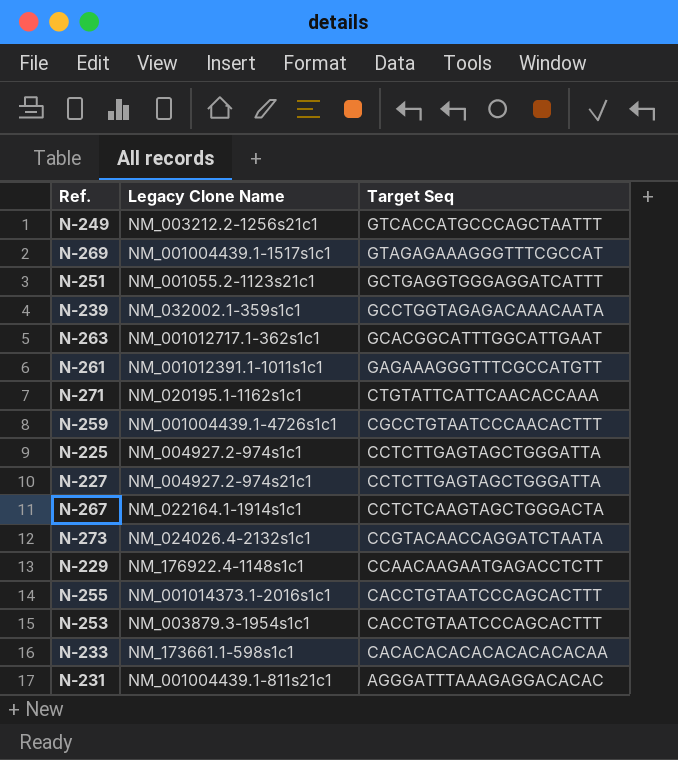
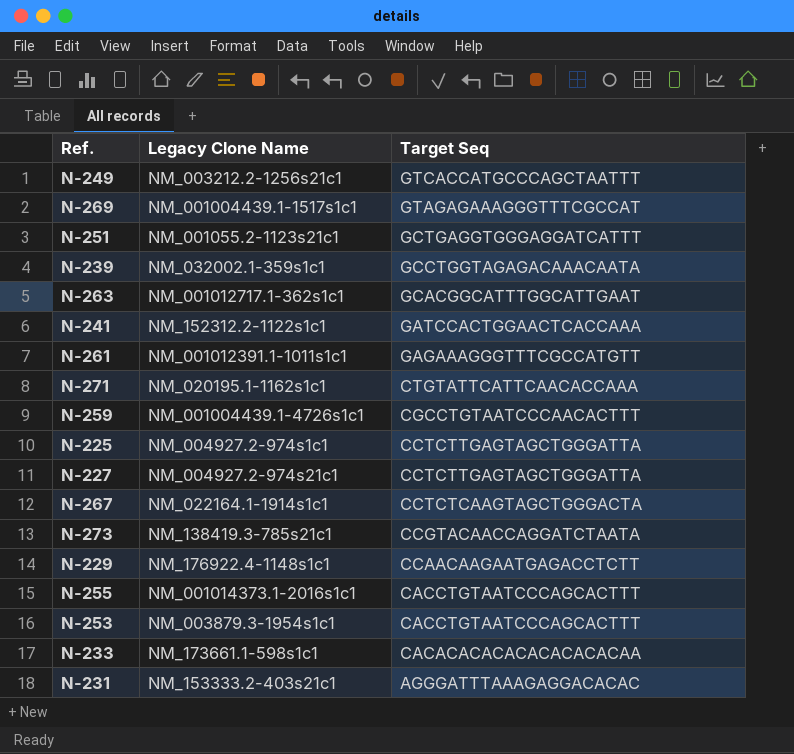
row N-241: none -> NM_152312.2-1122s1c1 | GATCCACTGGAACTCACCAAA
N-273 | Legacy Clone Name: NM_024026.4-2132s1c1 -> NM_138419.3-785s21c1
N-231 | Legacy Clone Name: NM_001004439.1-811s21c1 -> NM_153333.2-403s21c1

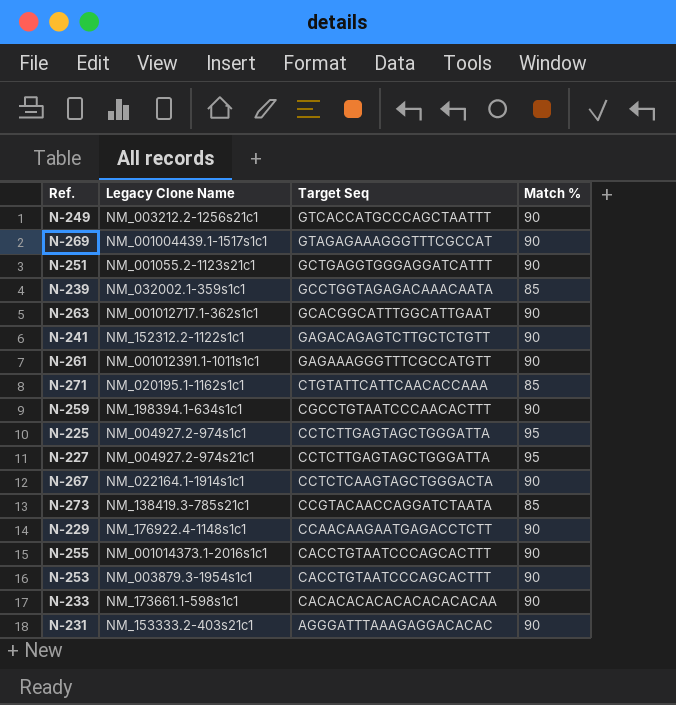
column Match % | position: none -> 4
N-241 | Target Seq: GATCCACTGGAACTCACCAAA -> GAGACAGAGTCTTGCTCTGTT
N-259 | Legacy Clone Name: NM_001004439.1-4726s1c1 -> NM_198394.1-634s1c1

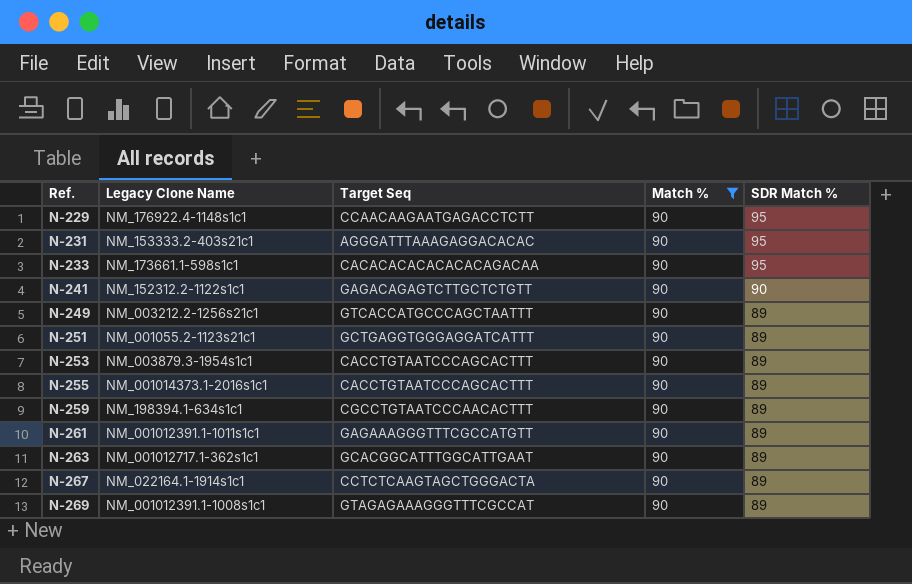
filter: none -> Match % = 90
row order: Target Seq descending -> Ref. ascending
column SDR Match % | position: none -> 5
N-233 | Target Seq: CACACACACACACACACACAA -> CACACACACACACACAGACAA
N-269 | Legacy Clone Name: NM_001004439.1-1517s1c1 -> NM_001012391.1-1008s1c1

